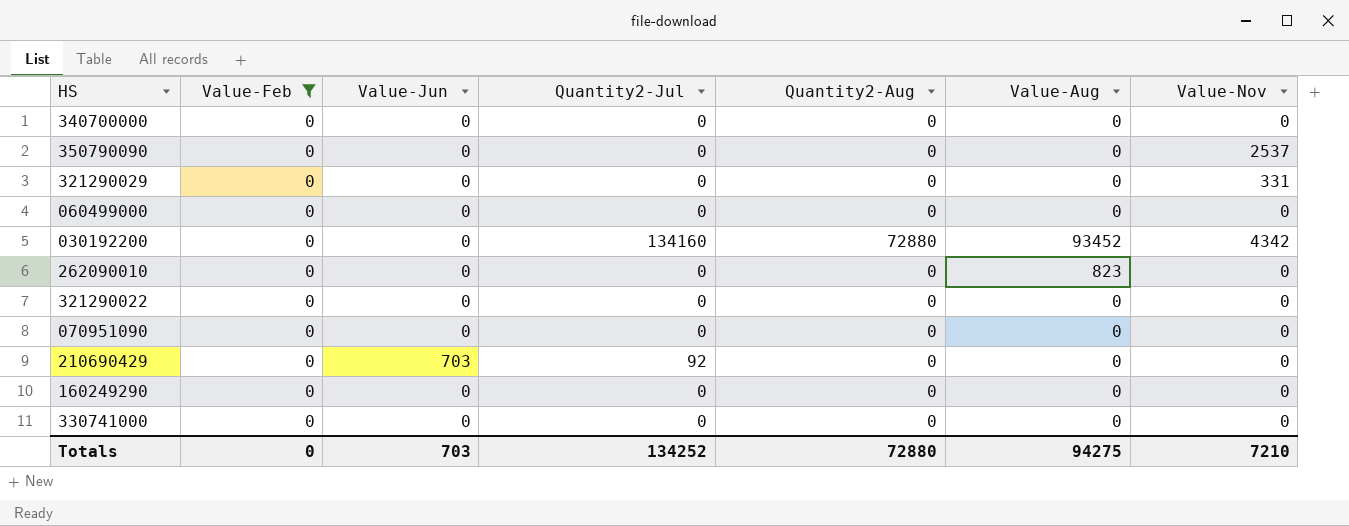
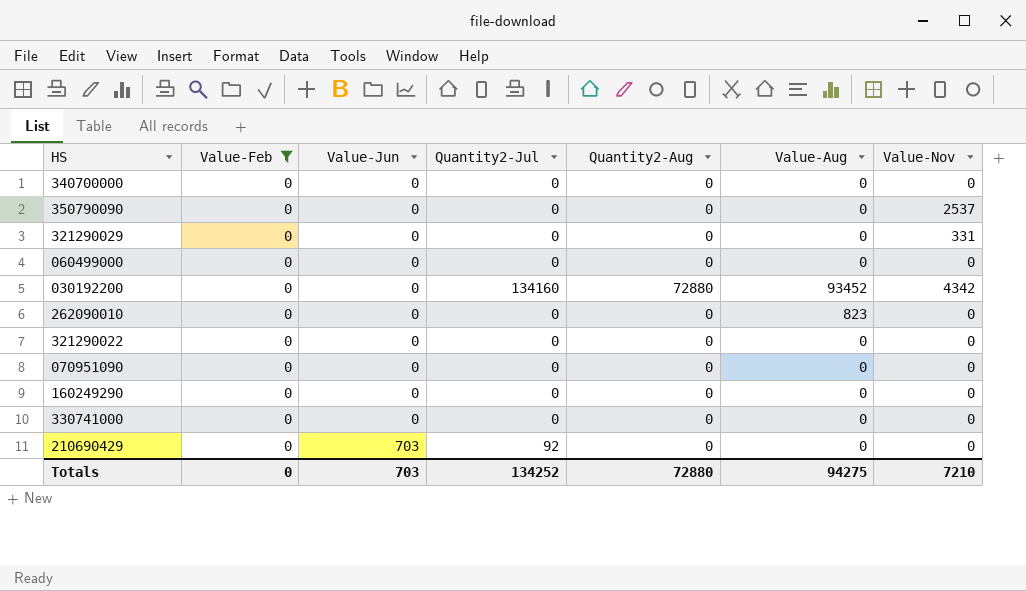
row order: none -> Value-Jun ascending

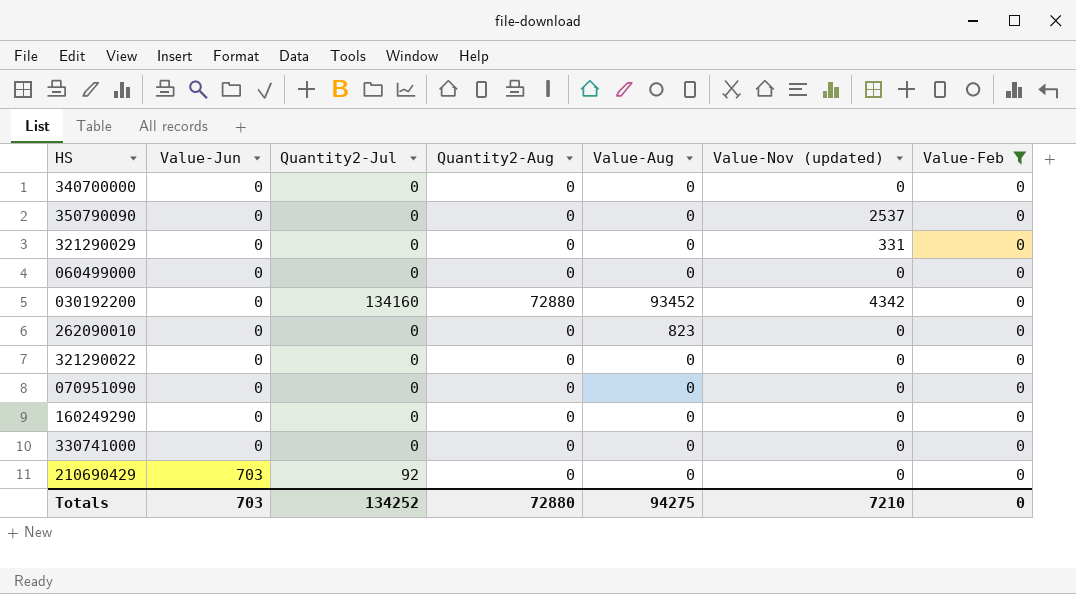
column name: Value-Nov -> Value-Nov (updated)
column Value-Feb | position: 2 -> 7

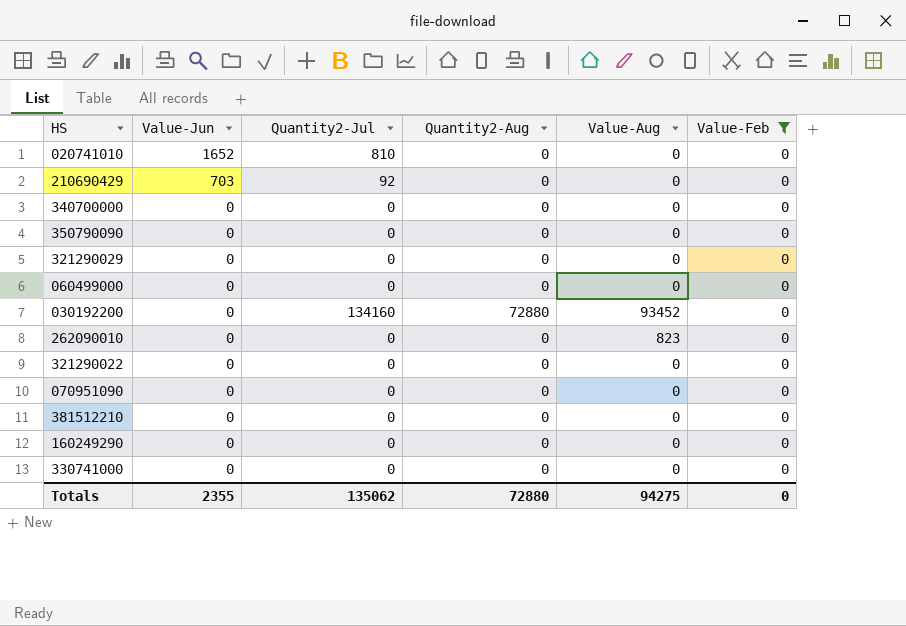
row order: Value-Jun ascending -> Value-Jun descending
column Value-Nov (updated) | position: 6 -> none
row 020741010: none -> 1652 | 810 | 0 | 0 | 0
row 381512210: none -> 0 | 0 | 0 | 0 | 0
Totals | Value-Jun: 703 -> 2355
Totals | Quantity2-Jul: 134252 -> 135062

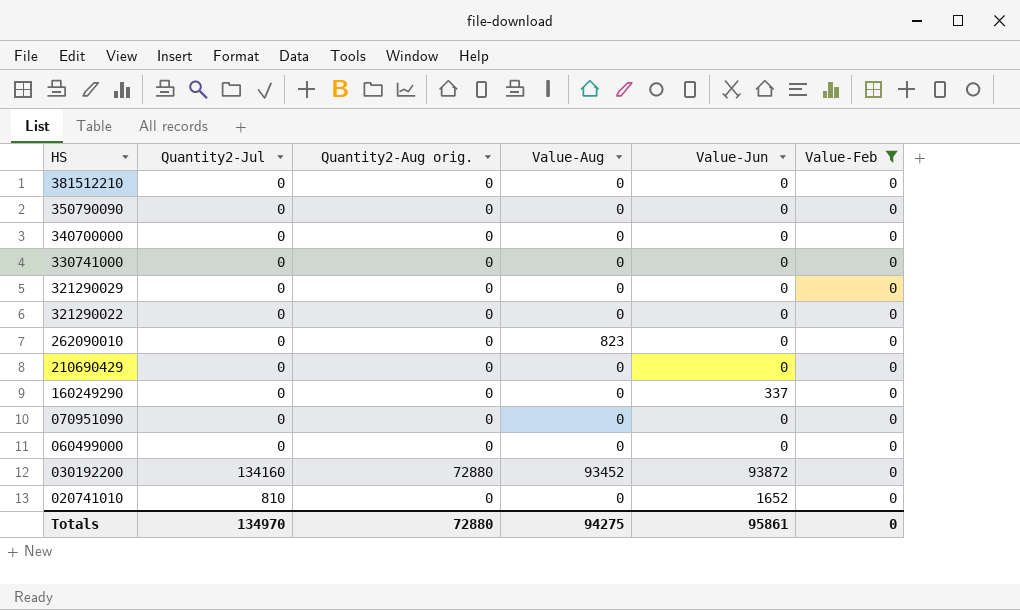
row order: Value-Jun descending -> HS descending
column name: Quantity2-Aug -> Quantity2-Aug orig.
column Value-Jun | position: 2 -> 5
210690429 | Quantity2-Jul: 92 -> 0
210690429 | Value-Jun: 703 -> 0
160249290 | Value-Jun: 0 -> 337
030192200 | Value-Jun: 0 -> 93872
Totals | Quantity2-Jul: 135062 -> 134970
Totals | Value-Jun: 2355 -> 95861

